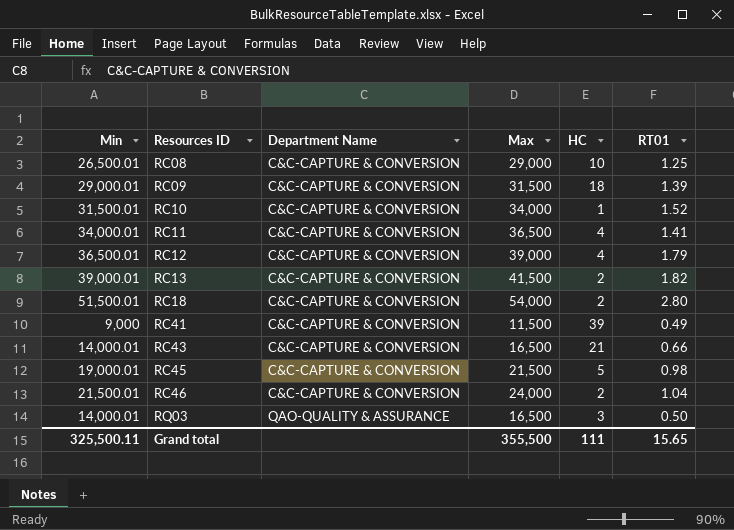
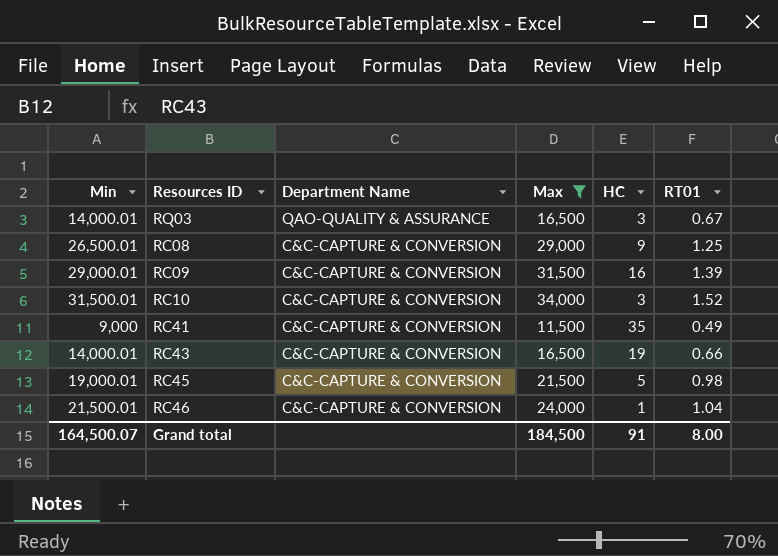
filter: none -> Max <= 34,000
row order: Resources ID ascending -> Department Name descending
RQ03 | RT01: 0.50 -> 0.67
RC08 | HC: 10 -> 9
RC09 | HC: 18 -> 16
RC10 | HC: 1 -> 3
RC41 | HC: 39 -> 35
RC43 | HC: 21 -> 19
RC46 | HC: 2 -> 1
Grand total | Min: 325,500.11 -> 164,500.07
Grand total | Max: 355,500 -> 184,500
Grand total | HC: 111 -> 91
Grand total | RT01: 15.65 -> 8.00

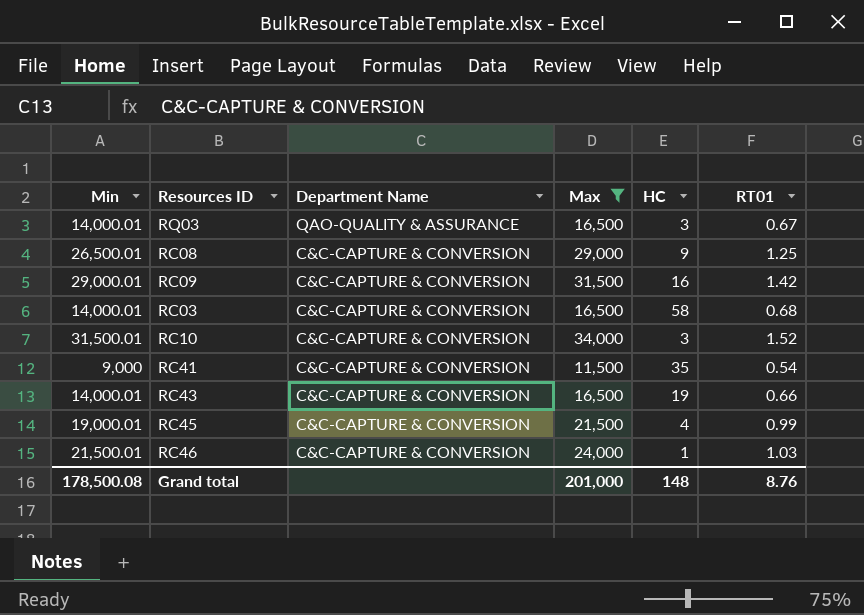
RC09 | RT01: 1.39 -> 1.42
row RC03: none -> 14,000.01 | C&C-CAPTURE & CONVERSION | 16,500 | 58 | 0.68
RC41 | RT01: 0.49 -> 0.54
RC45 | HC: 5 -> 4
RC45 | RT01: 0.98 -> 0.99
RC46 | RT01: 1.04 -> 1.03
Grand total | Min: 164,500.07 -> 178,500.08
Grand total | Max: 184,500 -> 201,000
Grand total | HC: 91 -> 148
Grand total | RT01: 8.00 -> 8.76

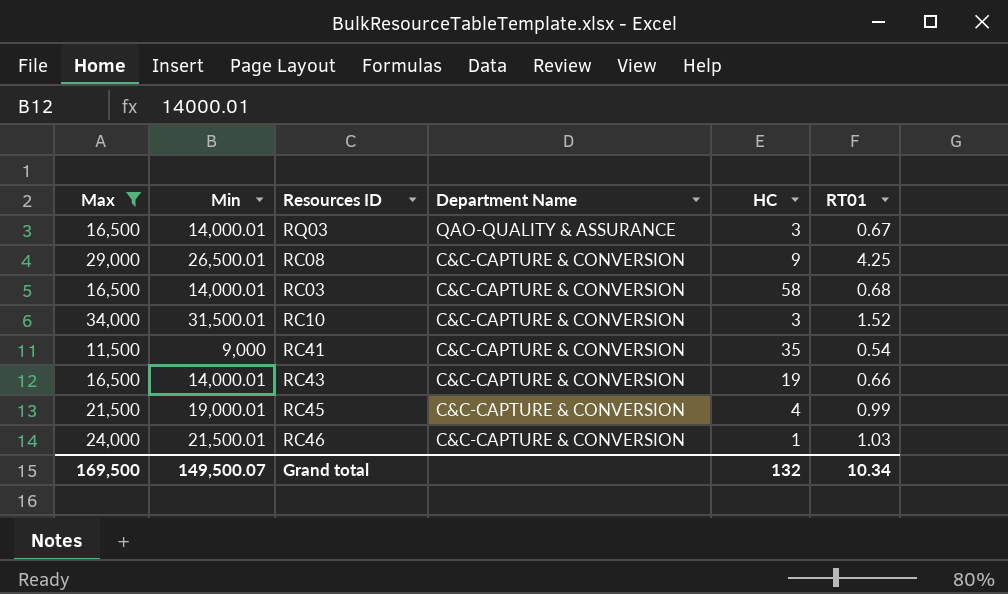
column Max | position: 4 -> 1
row RC09: 29,000.01 | C&C-CAPTURE & CONVERSION | 31,500 | 16 | 1.42 -> none
RC08 | RT01: 1.25 -> 4.25
Grand total | Max: 201,000 -> 169,500
Grand total | Min: 178,500.08 -> 149,500.07
Grand total | HC: 148 -> 132
Grand total | RT01: 8.76 -> 10.34

